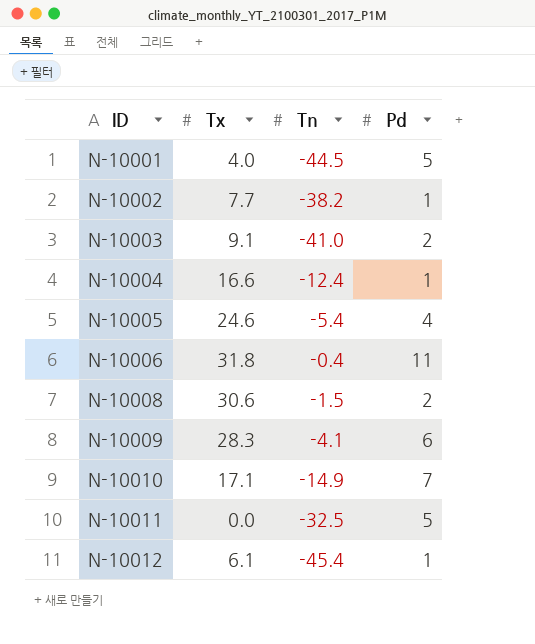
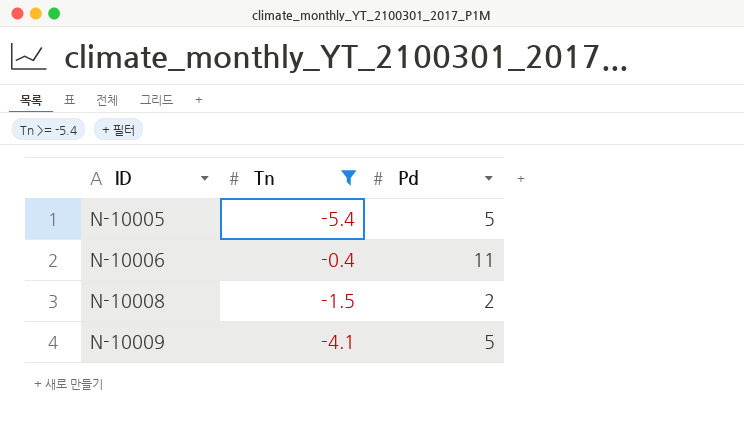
filter: none -> Tn >= -5.4
column Tx | position: 2 -> none
N-10005 | Pd: 4 -> 5
N-10009 | Pd: 6 -> 5

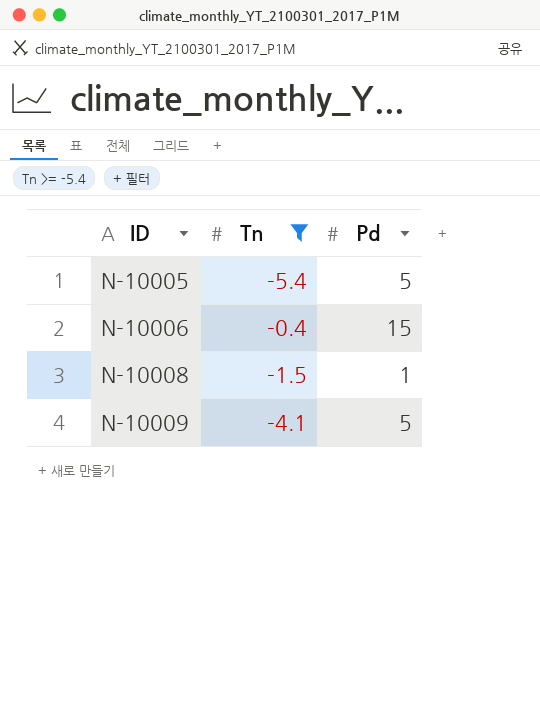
N-10006 | Pd: 11 -> 15
N-10008 | Pd: 2 -> 1

